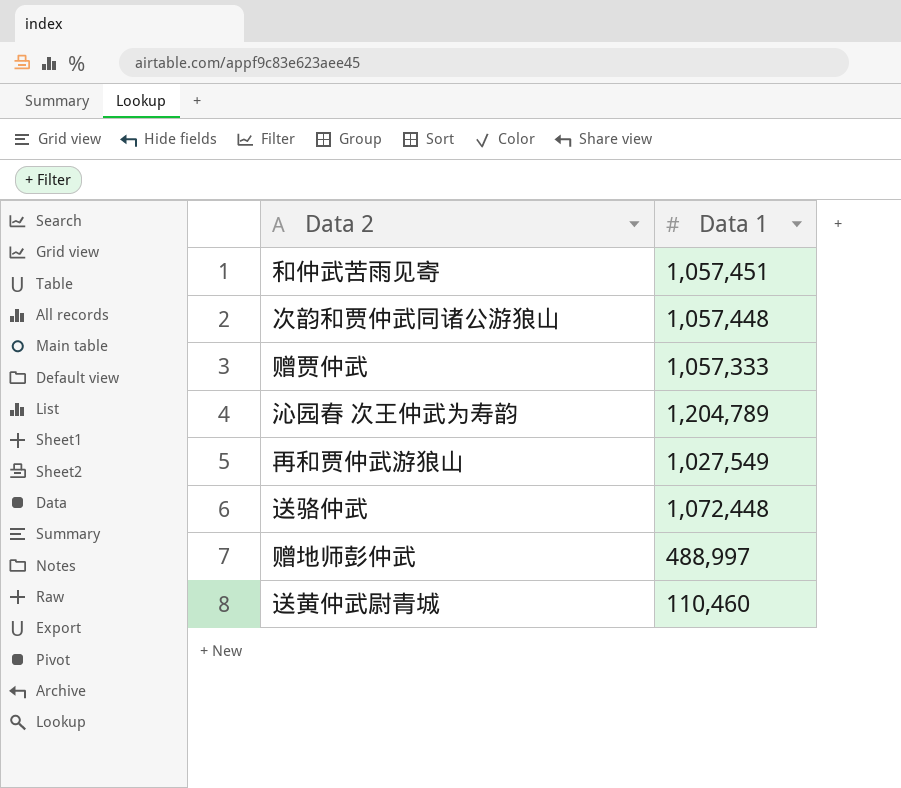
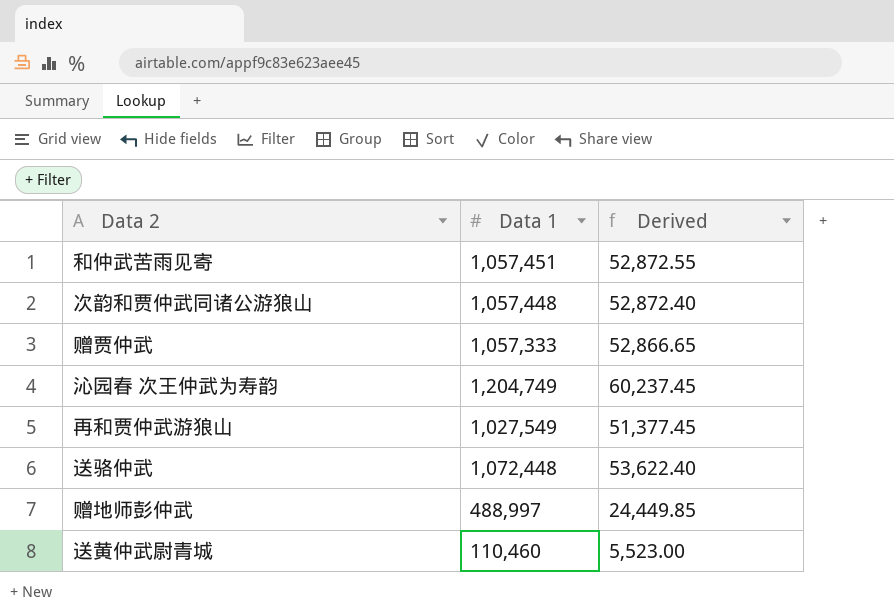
column Derived | formula: none -> [Data 1] * 0.05
沁园春 次王仲武为寿韵 | Data 1: 1,204,789 -> 1,204,749

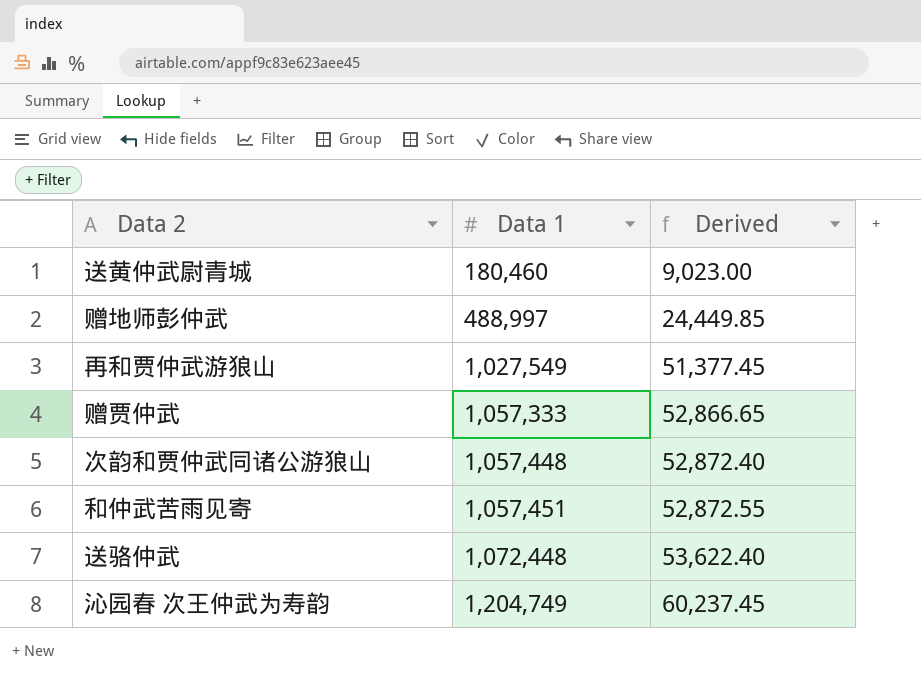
row order: none -> Data 1 ascending
送黄仲武尉青城 | Data 1: 110,460 -> 180,460
送黄仲武尉青城 | Derived: 5,523.00 -> 9,023.00

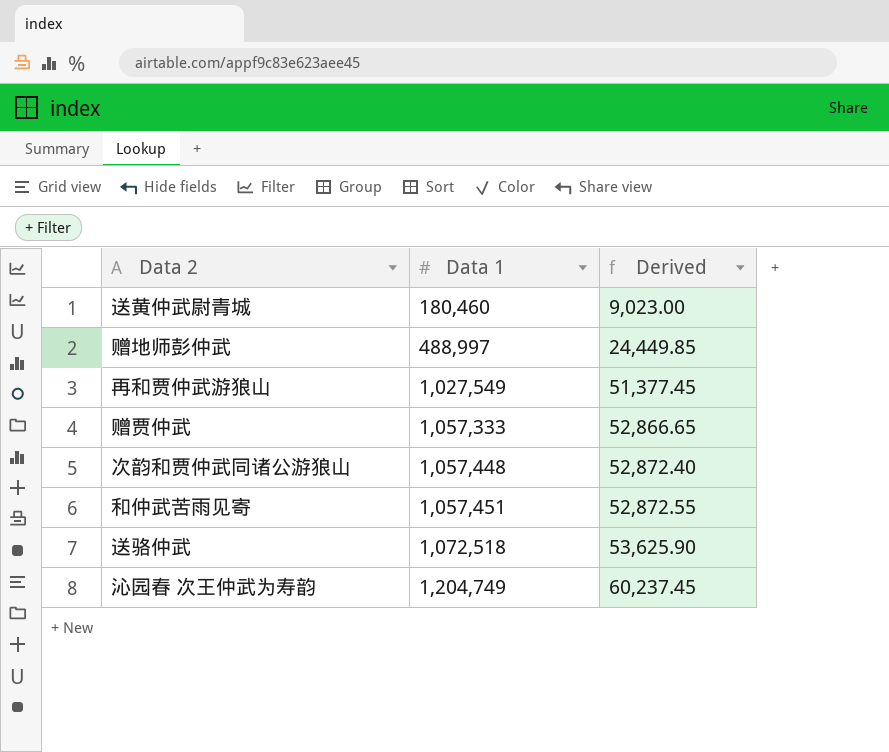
送骆仲武 | Data 1: 1,072,448 -> 1,072,518
送骆仲武 | Derived: 53,622.40 -> 53,625.90

